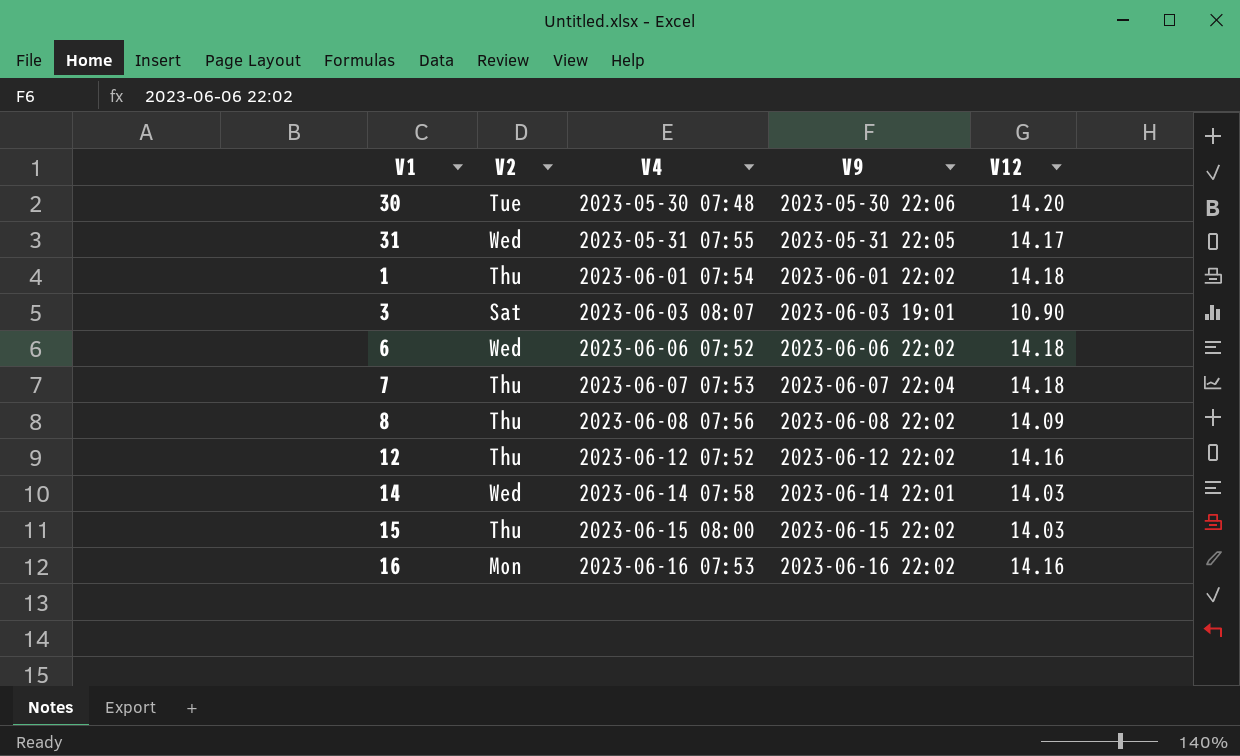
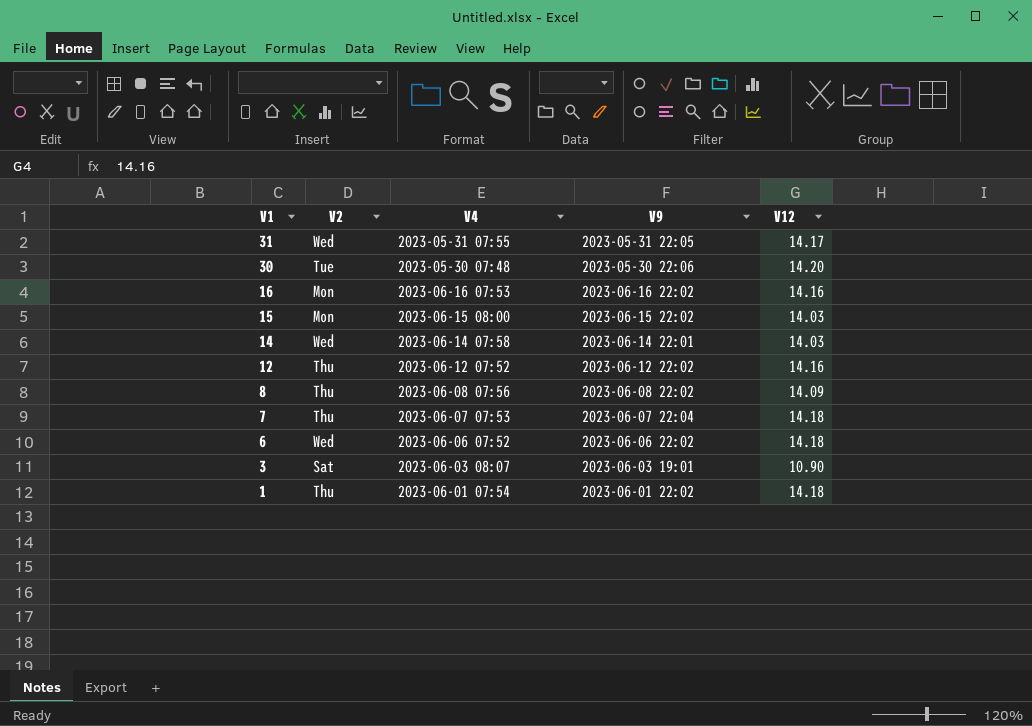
row order: V4 ascending -> V1 descending
15 | V2: Thu -> Mon

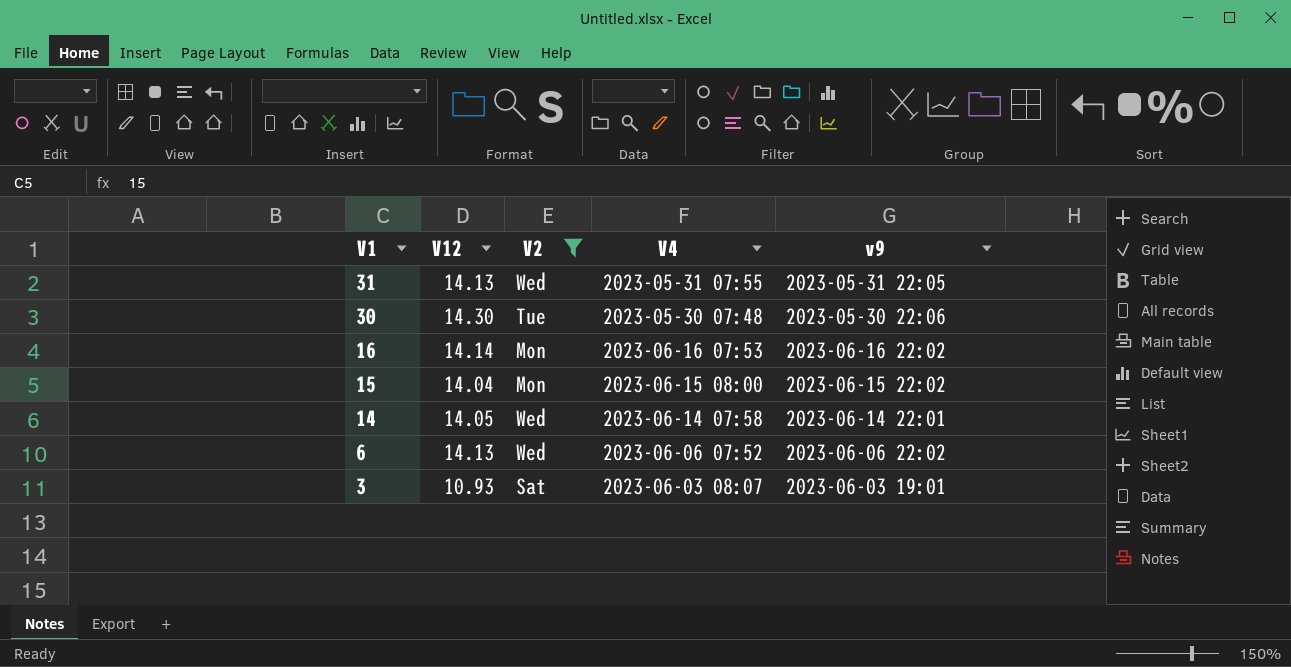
filter: none -> V2 != Thu
column V12 | position: 5 -> 2
column name: V9 -> v9
31 | V12: 14.17 -> 14.13
30 | V12: 14.20 -> 14.30
16 | V12: 14.16 -> 14.14
15 | V12: 14.03 -> 14.04
14 | V12: 14.03 -> 14.05
6 | V12: 14.18 -> 14.13
3 | V12: 10.90 -> 10.93

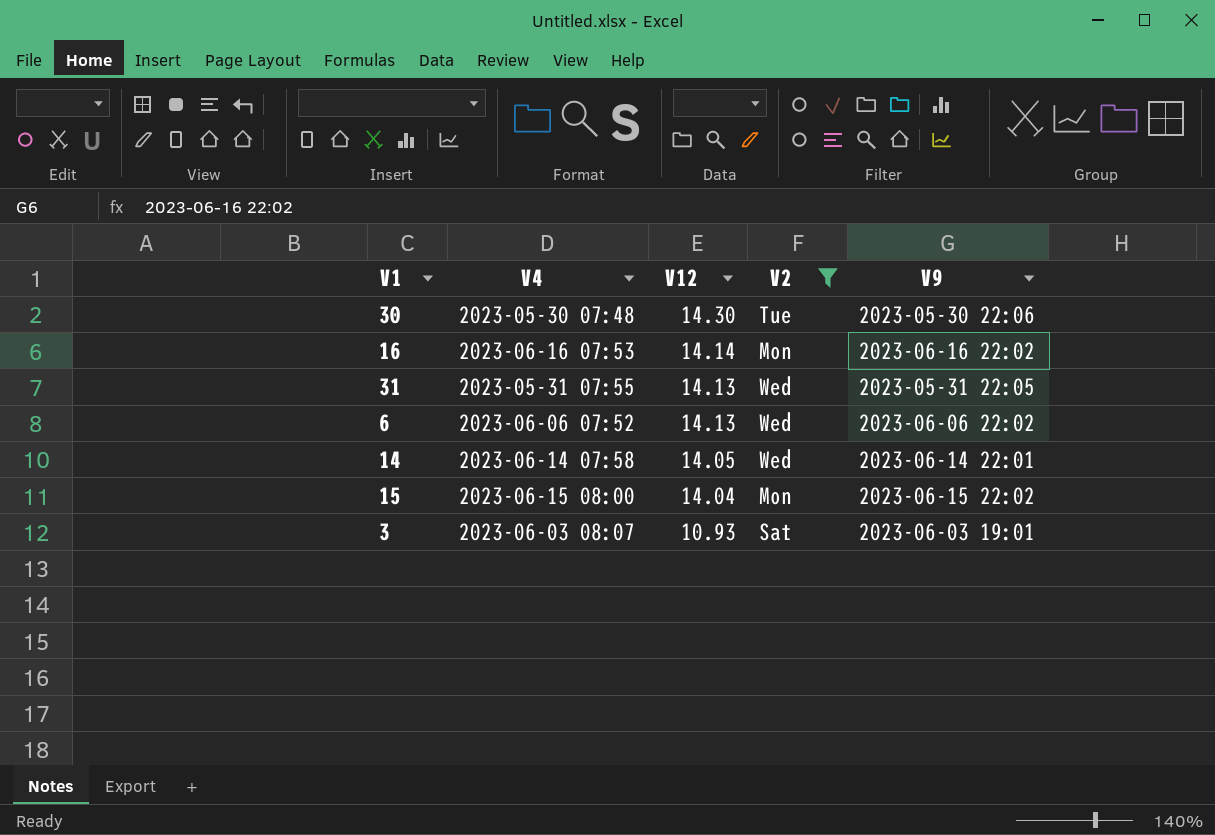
row order: V1 descending -> V12 descending
column V4 | position: 4 -> 2
column name: v9 -> V9

